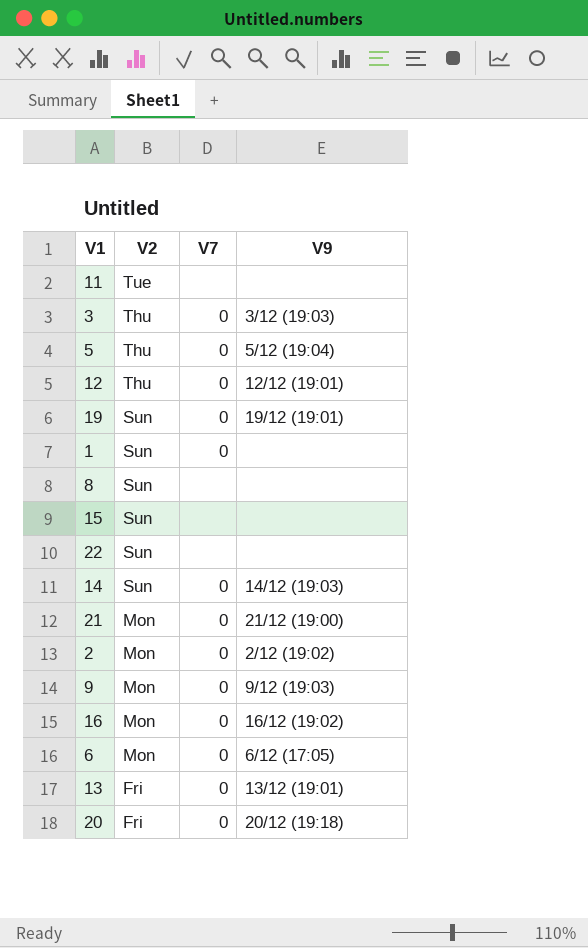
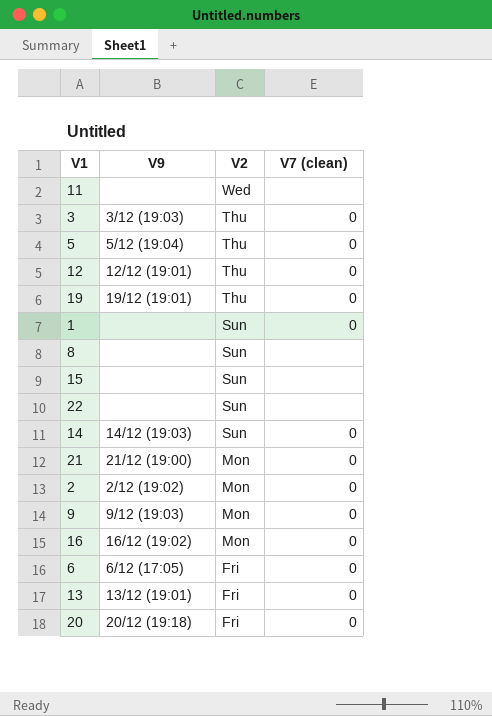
column V9 | position: 4 -> 2
column name: V7 -> V7 (clean)
11 | V2: Tue -> Wed
19 | V2: Sun -> Thu
6 | V2: Mon -> Fri

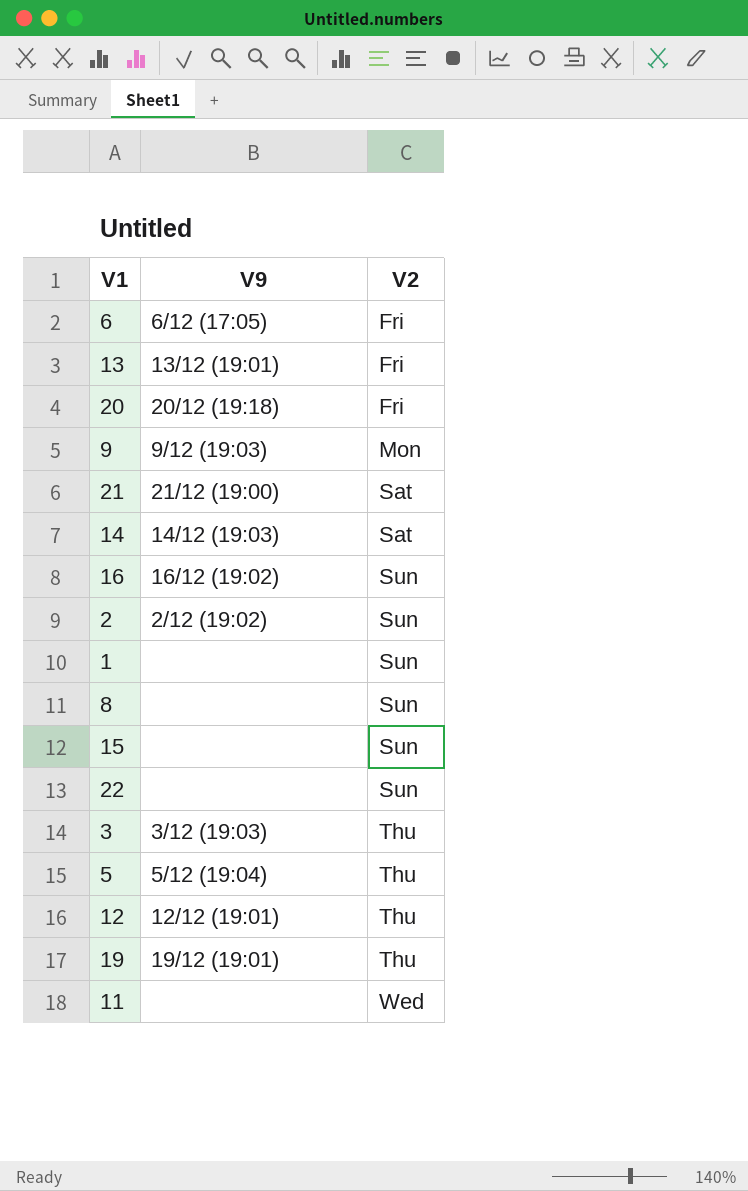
row order: V2 descending -> V2 ascending
column V7 (clean) | position: 4 -> none
21 | V2: Mon -> Sat
14 | V2: Sun -> Sat
16 | V2: Mon -> Sun
2 | V2: Mon -> Sun

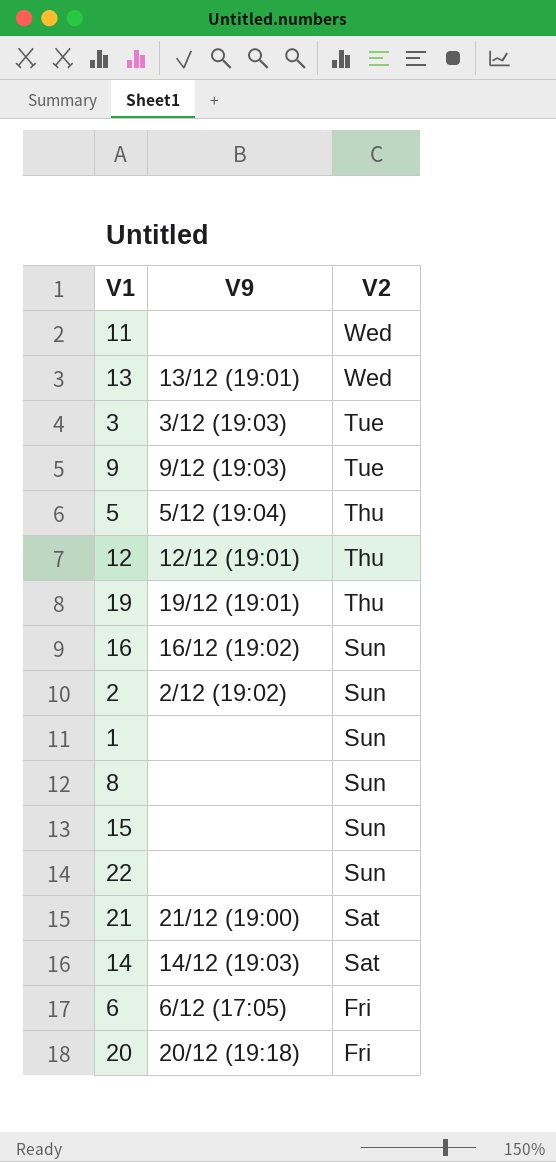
row order: V2 ascending -> V2 descending
13 | V2: Fri -> Wed
3 | V2: Thu -> Tue
9 | V2: Mon -> Tue

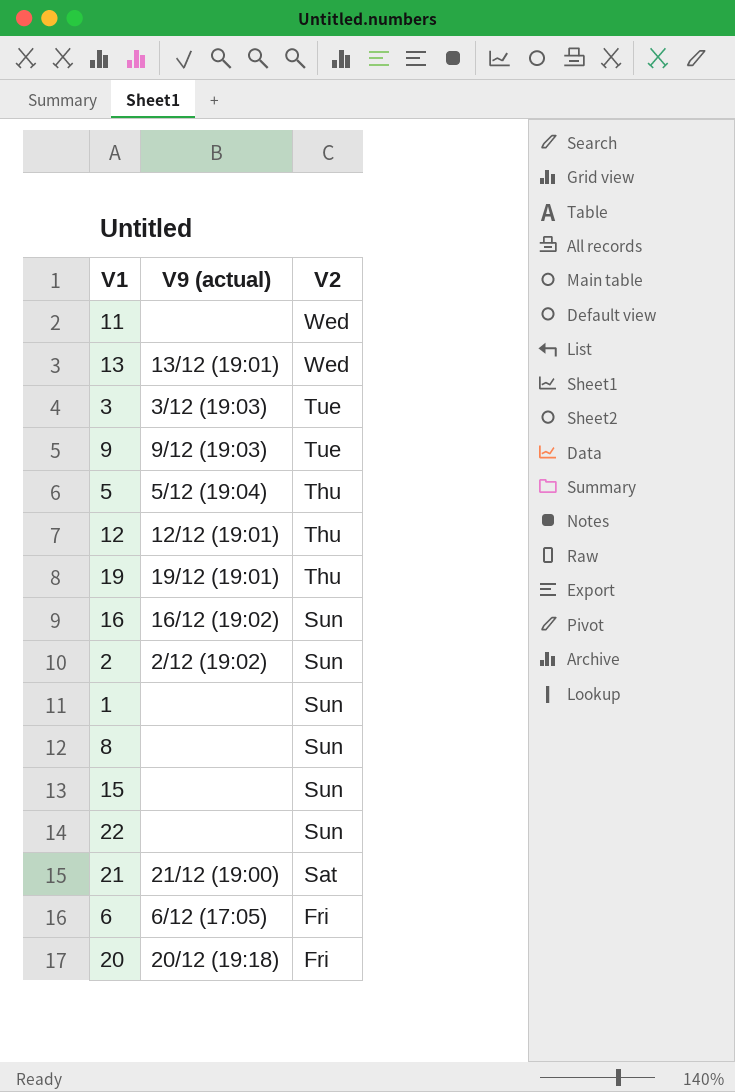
column name: V9 -> V9 (actual)
row 14: 14/12 (19:03) | Sat -> none

